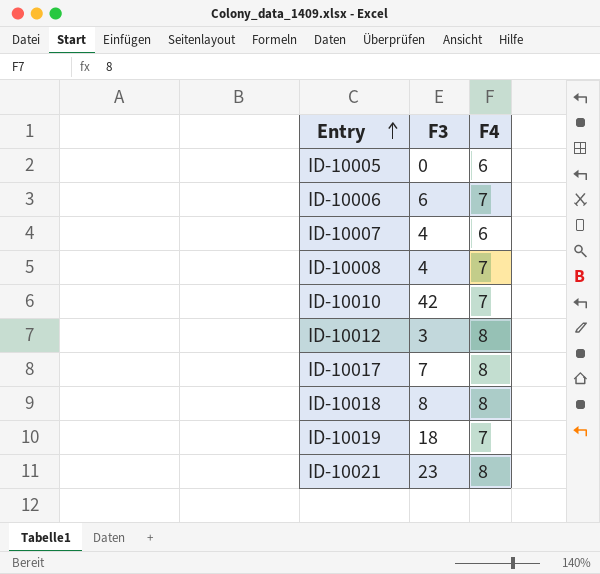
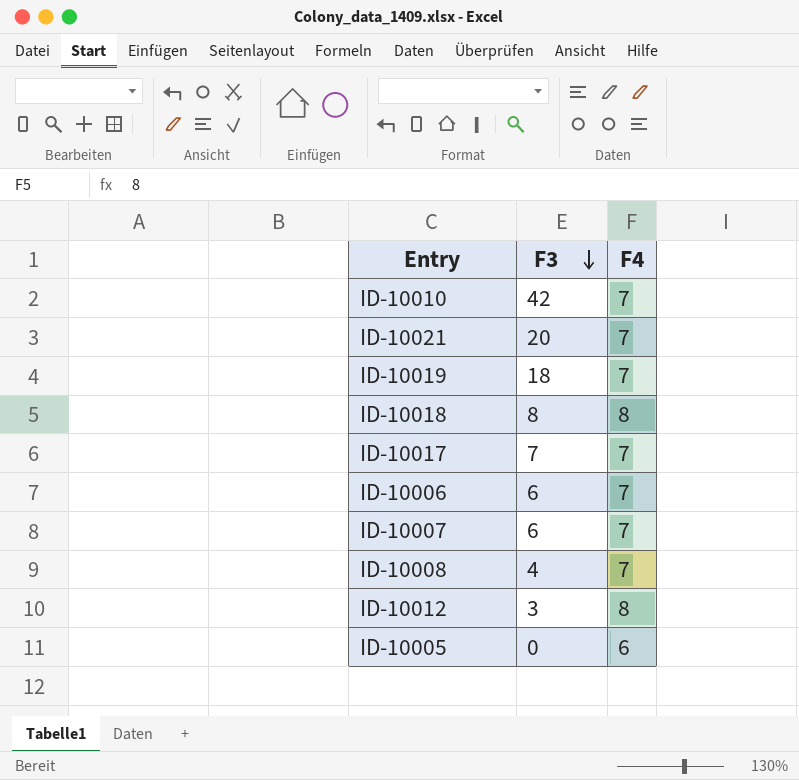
row order: Entry ascending -> F3 descending
ID-10021 | F3: 23 -> 20
ID-10021 | F4: 8 -> 7
ID-10017 | F4: 8 -> 7
ID-10007 | F3: 4 -> 6
ID-10007 | F4: 6 -> 7

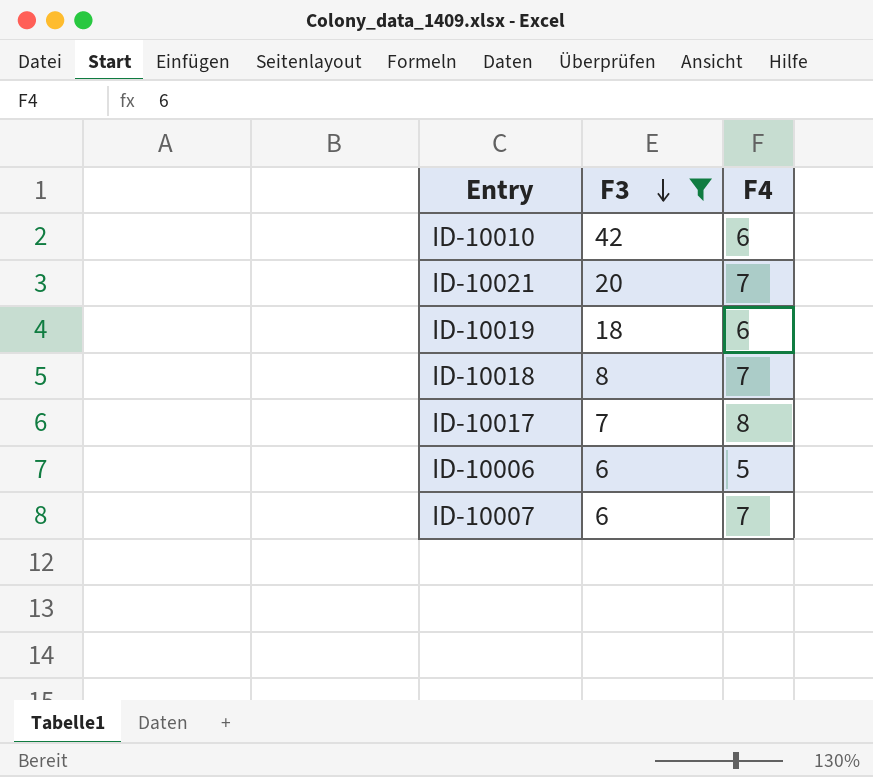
filter: none -> F3 >= 6
ID-10010 | F4: 7 -> 6
ID-10019 | F4: 7 -> 6
ID-10018 | F4: 8 -> 7
ID-10017 | F4: 7 -> 8
ID-10006 | F4: 7 -> 5

